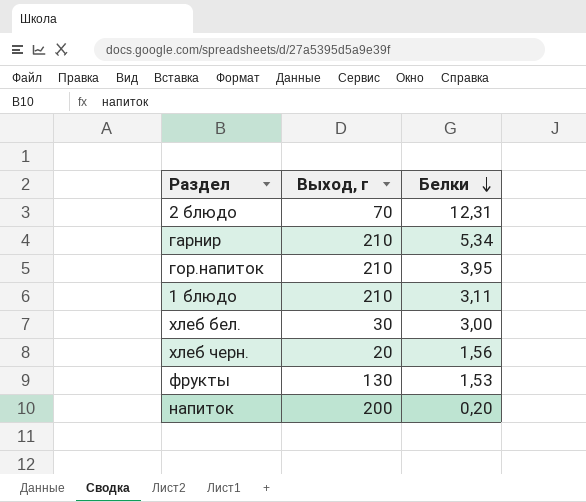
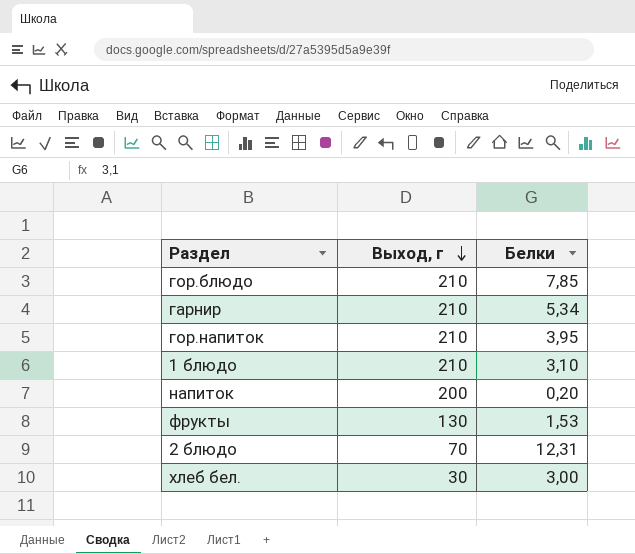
row order: Белки descending -> Выход, г descending
row хлеб черн.: 20 | 1,56 -> none
row гор.блюдо: none -> 210 | 7,85
1 блюдо | Белки: 3,11 -> 3,10

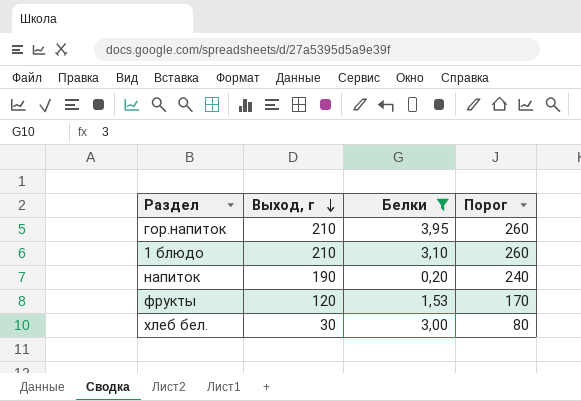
filter: none -> Белки <= 3,95
column Порог | formula: none -> [Выход, г] + 50
напиток | Выход, г: 200 -> 190
фрукты | Выход, г: 130 -> 120

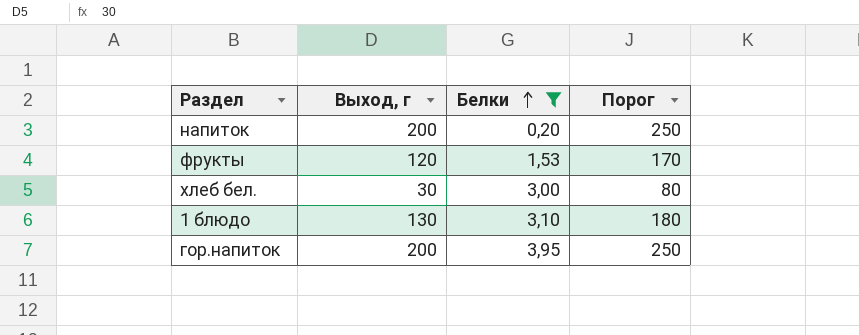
row order: Выход, г descending -> Белки ascending
напиток | Выход, г: 190 -> 200
напиток | Порог: 240 -> 250
1 блюдо | Выход, г: 210 -> 130
1 блюдо | Порог: 260 -> 180
гор.напиток | Выход, г: 210 -> 200
гор.напиток | Порог: 260 -> 250

